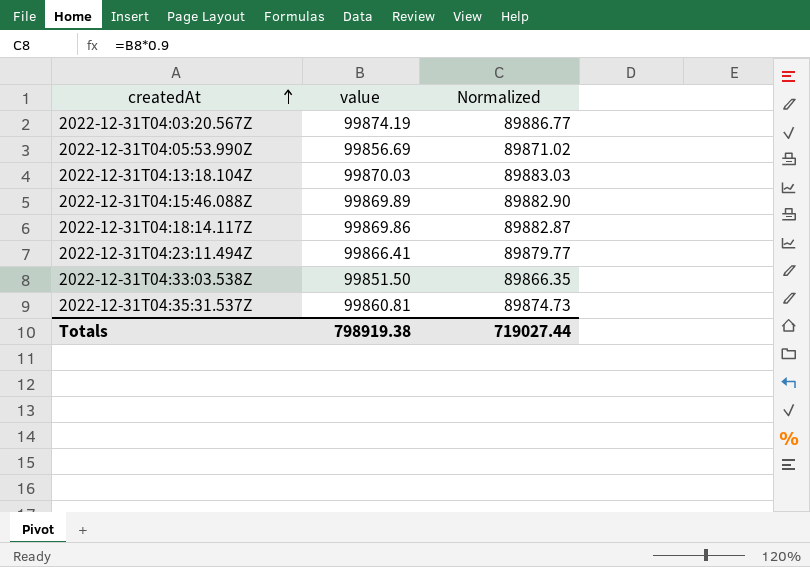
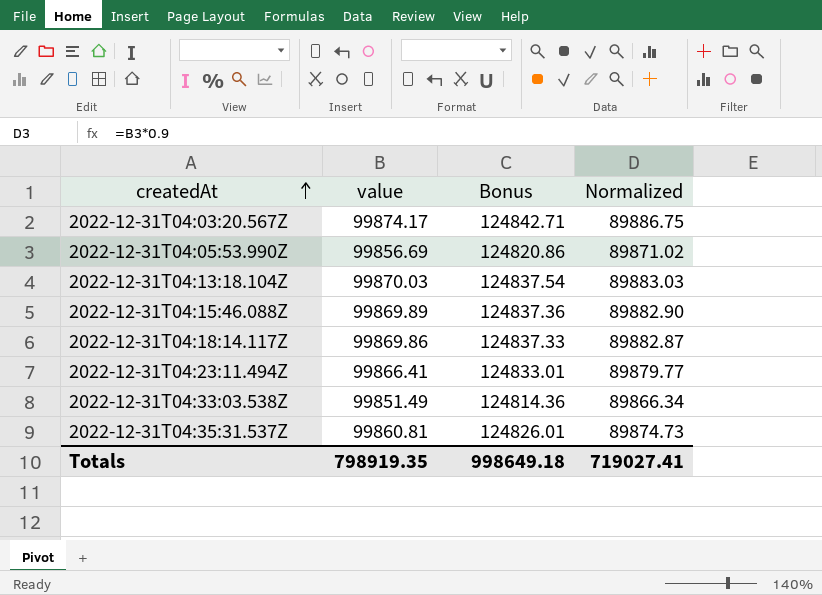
column Bonus | formula: none -> [value] * 1.25
2022-12-31T04:03:20.567Z | value: 99874.19 -> 99874.17
2022-12-31T04:03:20.567Z | Normalized: 89886.77 -> 89886.75
2022-12-31T04:33:03.538Z | value: 99851.50 -> 99851.49
2022-12-31T04:33:03.538Z | Normalized: 89866.35 -> 89866.34
Totals | value: 798919.38 -> 798919.35
Totals | Normalized: 719027.44 -> 719027.41

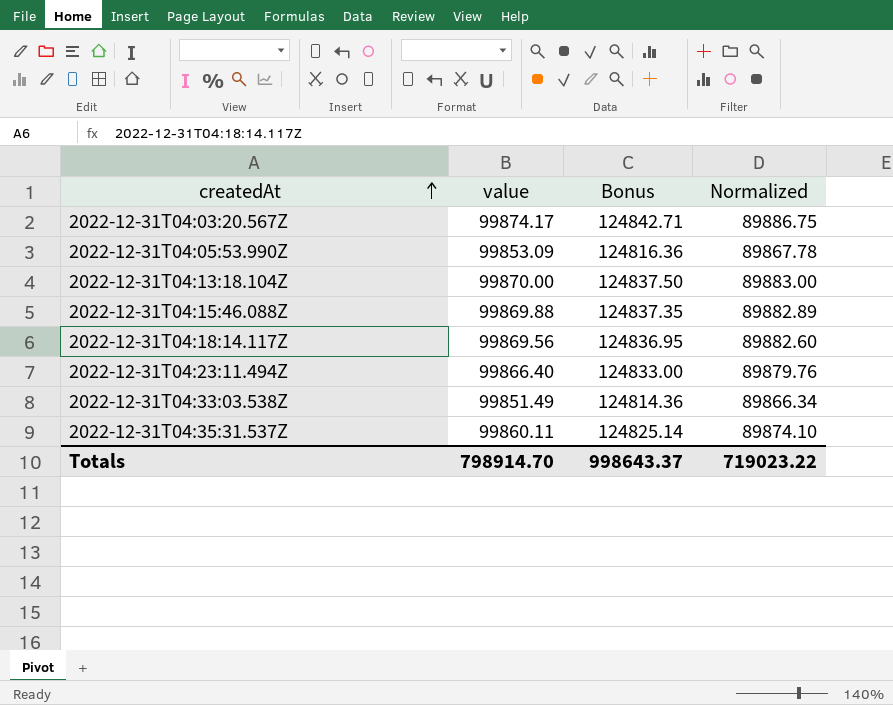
2022-12-31T04:05:53.990Z | value: 99856.69 -> 99853.09
2022-12-31T04:05:53.990Z | Bonus: 124820.86 -> 124816.36
2022-12-31T04:05:53.990Z | Normalized: 89871.02 -> 89867.78
2022-12-31T04:13:18.104Z | value: 99870.03 -> 99870.00
2022-12-31T04:13:18.104Z | Bonus: 124837.54 -> 124837.50
2022-12-31T04:13:18.104Z | Normalized: 89883.03 -> 89883.00
2022-12-31T04:15:46.088Z | value: 99869.89 -> 99869.88
2022-12-31T04:15:46.088Z | Bonus: 124837.36 -> 124837.35
2022-12-31T04:15:46.088Z | Normalized: 89882.90 -> 89882.89
2022-12-31T04:18:14.117Z | value: 99869.86 -> 99869.56
2022-12-31T04:18:14.117Z | Bonus: 124837.33 -> 124836.95
2022-12-31T04:18:14.117Z | Normalized: 89882.87 -> 89882.60
2022-12-31T04:23:11.494Z | value: 99866.41 -> 99866.40
2022-12-31T04:23:11.494Z | Bonus: 124833.01 -> 124833.00
2022-12-31T04:23:11.494Z | Normalized: 89879.77 -> 89879.76
2022-12-31T04:35:31.537Z | value: 99860.81 -> 99860.11
2022-12-31T04:35:31.537Z | Bonus: 124826.01 -> 124825.14
2022-12-31T04:35:31.537Z | Normalized: 89874.73 -> 89874.10
Totals | value: 798919.35 -> 798914.70
Totals | Bonus: 998649.18 -> 998643.37
Totals | Normalized: 719027.41 -> 719023.22

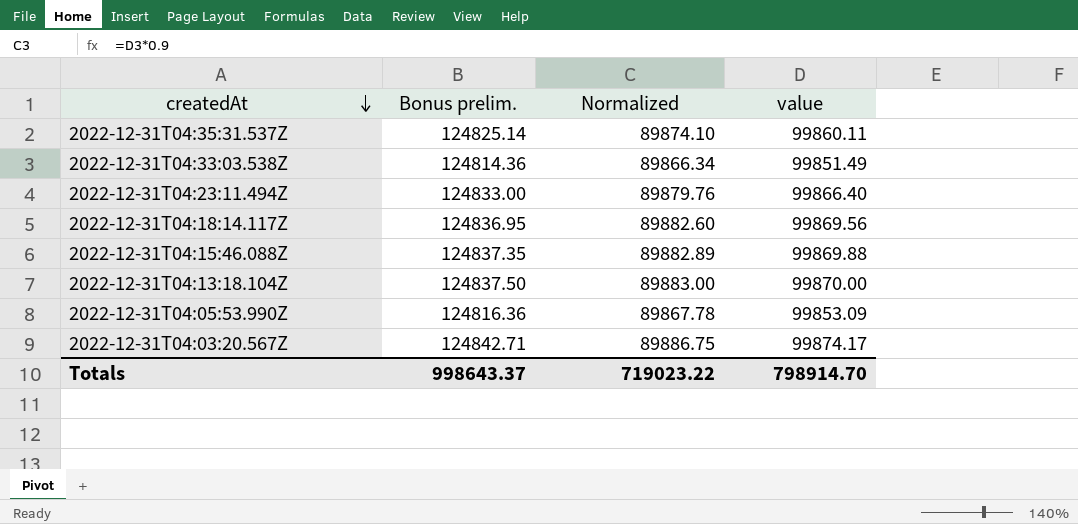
row order: createdAt ascending -> createdAt descending
column name: Bonus -> Bonus prelim.
column value | position: 2 -> 4

